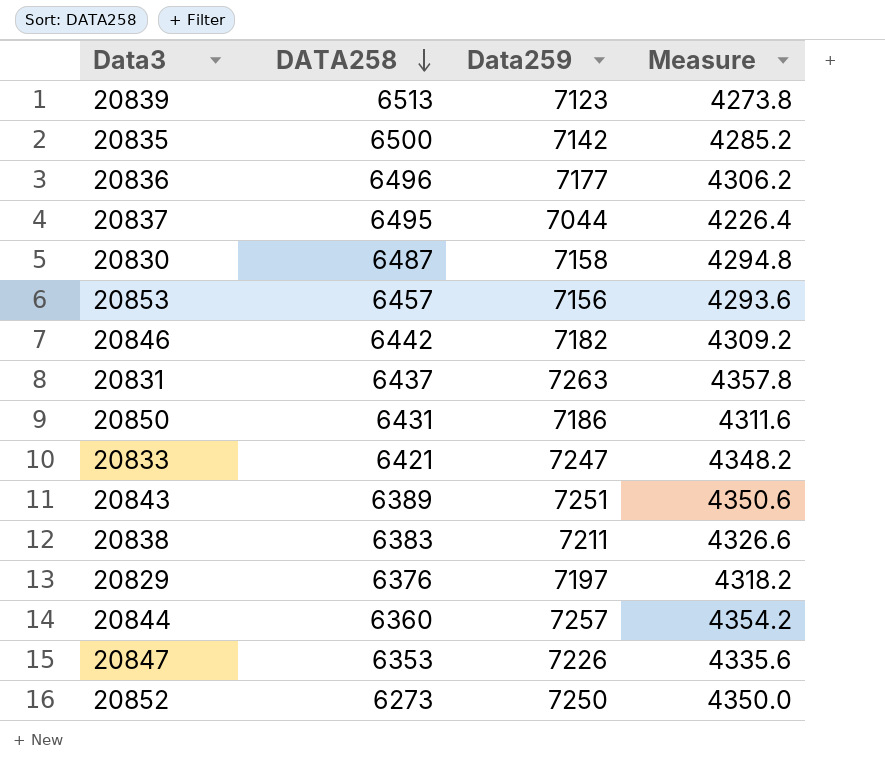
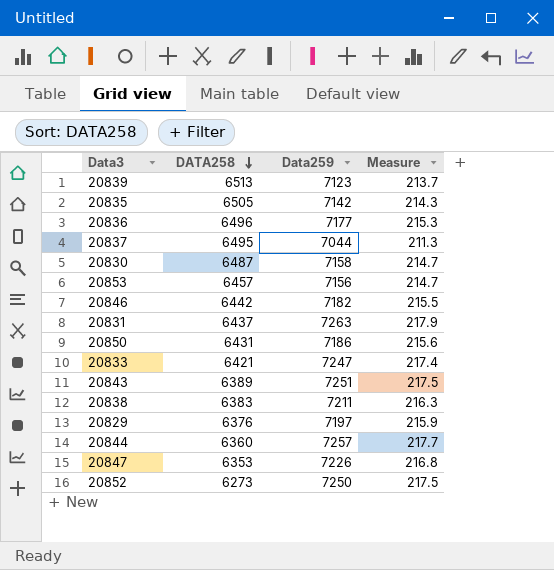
column Measure | formula: [Data259] * 0.6 -> [Data259] * 0.03
20835 | DATA258: 6500 -> 6505

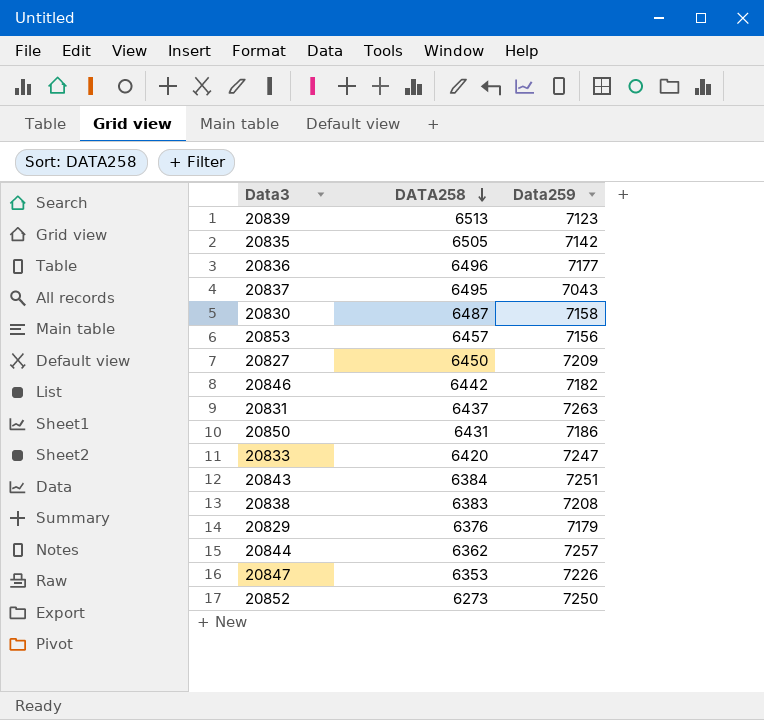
column Measure | formula: [Data259] * 0.03 -> none
20837 | Data259: 7044 -> 7043
row 20827: none -> 6450 | 7209
20833 | DATA258: 6421 -> 6420
20843 | DATA258: 6389 -> 6384
20838 | Data259: 7211 -> 7208
20829 | Data259: 7197 -> 7179
20844 | DATA258: 6360 -> 6362

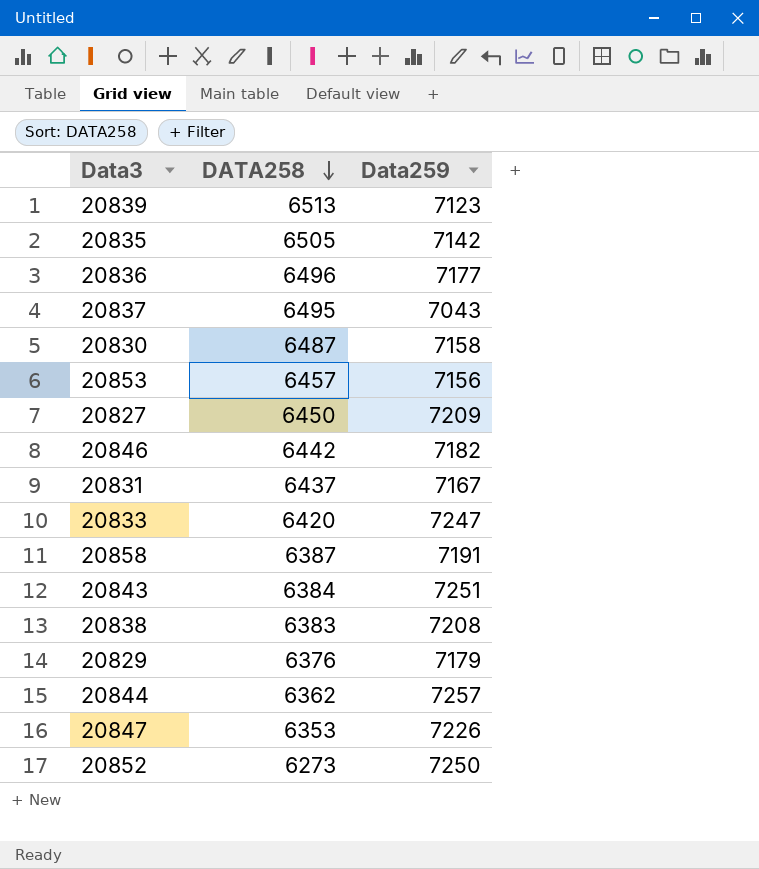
row 20850: 6431 | 7186 -> none
20831 | Data259: 7263 -> 7167
row 20858: none -> 6387 | 7191

